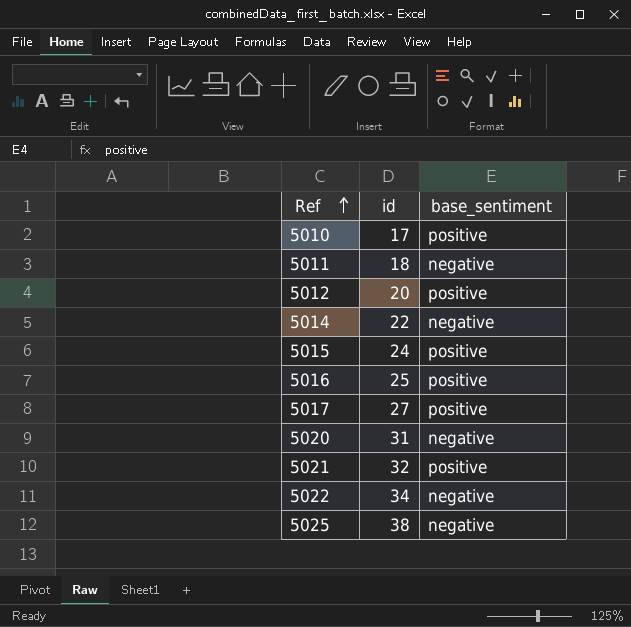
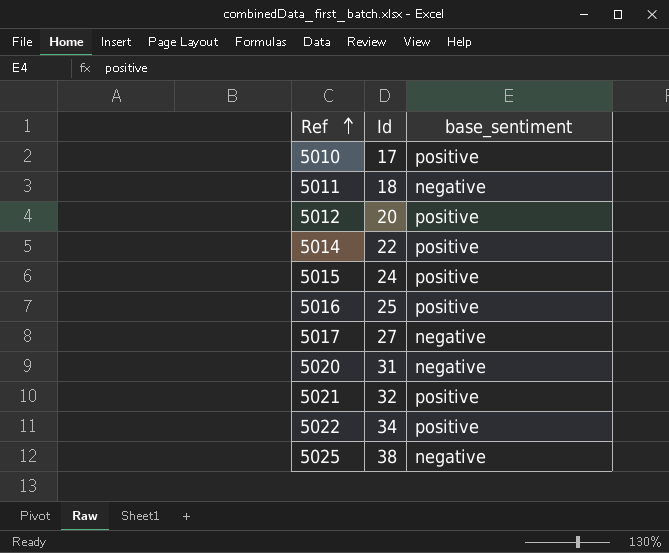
column name: id -> Id
5014 | base_sentiment: negative -> positive
5017 | base_sentiment: positive -> negative
5022 | base_sentiment: negative -> positive

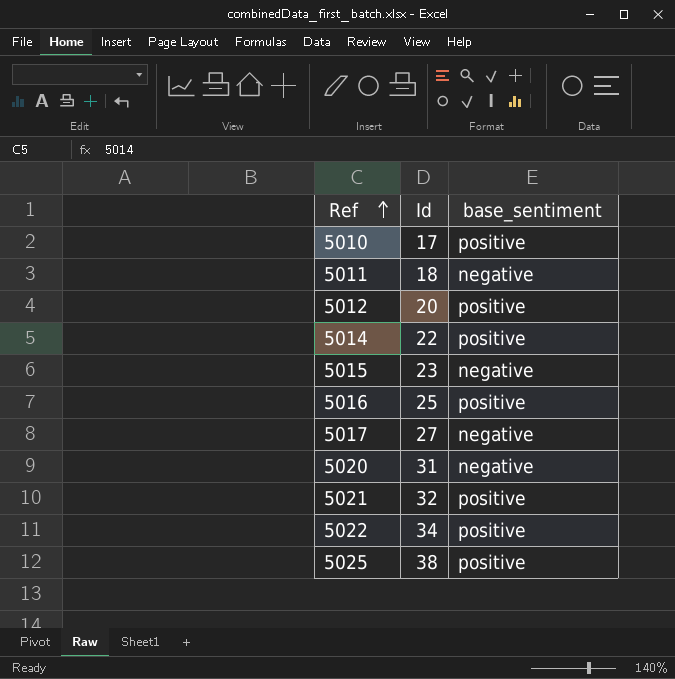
5015 | Id: 24 -> 23
5015 | base_sentiment: positive -> negative
5025 | base_sentiment: negative -> positive

